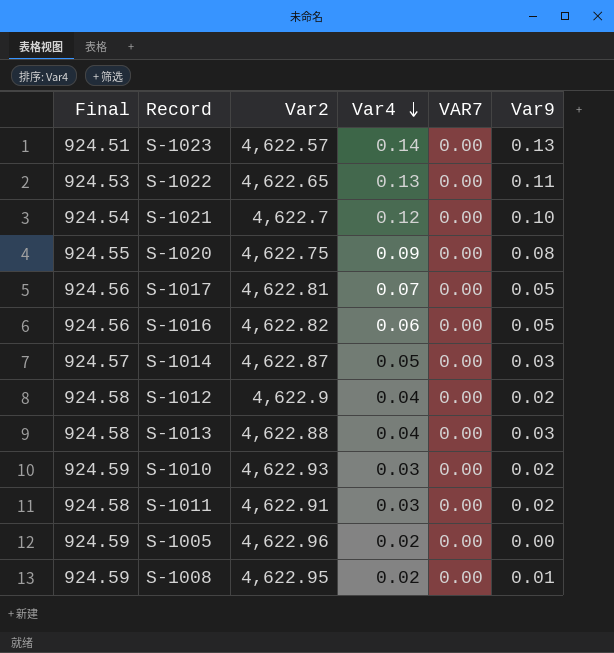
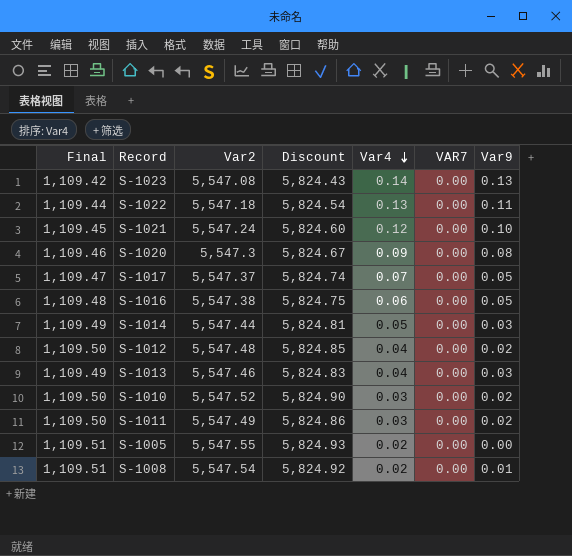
column Discount | formula: none -> [Var2] * 1.05
S-1023 | Final: 924.51 -> 1,109.42
S-1023 | Var2: 4,622.57 -> 5,547.08
S-1022 | Final: 924.53 -> 1,109.44
S-1022 | Var2: 4,622.65 -> 5,547.18
S-1021 | Final: 924.54 -> 1,109.45
S-1021 | Var2: 4,622.7 -> 5,547.24
S-1020 | Final: 924.55 -> 1,109.46
S-1020 | Var2: 4,622.75 -> 5,547.3
S-1017 | Final: 924.56 -> 1,109.47
S-1017 | Var2: 4,622.81 -> 5,547.37
S-1016 | Final: 924.56 -> 1,109.48
S-1016 | Var2: 4,622.82 -> 5,547.38
S-1014 | Final: 924.57 -> 1,109.49
S-1014 | Var2: 4,622.87 -> 5,547.44
S-1012 | Final: 924.58 -> 1,109.50
S-1012 | Var2: 4,622.9 -> 5,547.48
S-1013 | Final: 924.58 -> 1,109.49
S-1013 | Var2: 4,622.88 -> 5,547.46
S-1010 | Final: 924.59 -> 1,109.50
S-1010 | Var2: 4,622.93 -> 5,547.52
S-1011 | Final: 924.58 -> 1,109.50
S-1011 | Var2: 4,622.91 -> 5,547.49
S-1005 | Final: 924.59 -> 1,109.51
S-1005 | Var2: 4,622.96 -> 5,547.55
S-1008 | Final: 924.59 -> 1,109.51
S-1008 | Var2: 4,622.95 -> 5,547.54

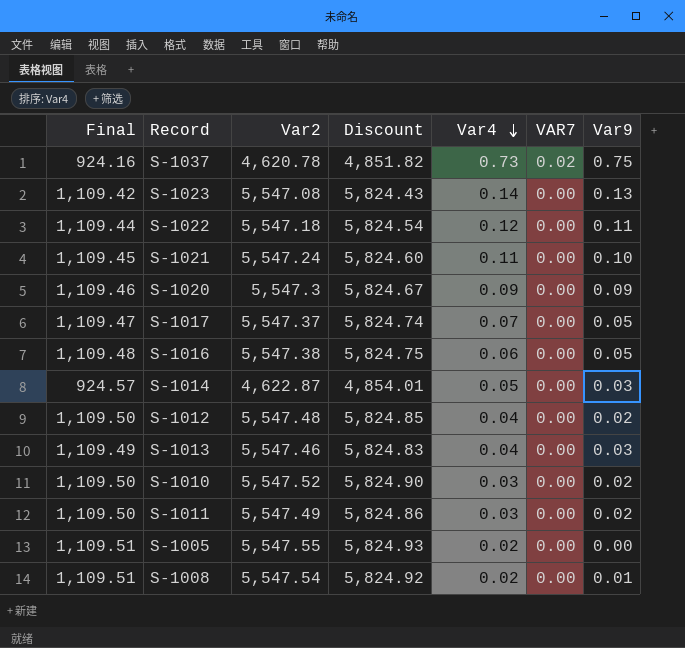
row S-1037: none -> 924.16 | 4,620.78 | 4,851.82 | 0.73 | 0.02 | 0.75
S-1022 | Var4: 0.13 -> 0.12
S-1021 | Var4: 0.12 -> 0.11
S-1020 | Var9: 0.08 -> 0.09
S-1014 | Final: 1,109.49 -> 924.57
S-1014 | Var2: 5,547.44 -> 4,622.87
S-1014 | Discount: 5,824.81 -> 4,854.01

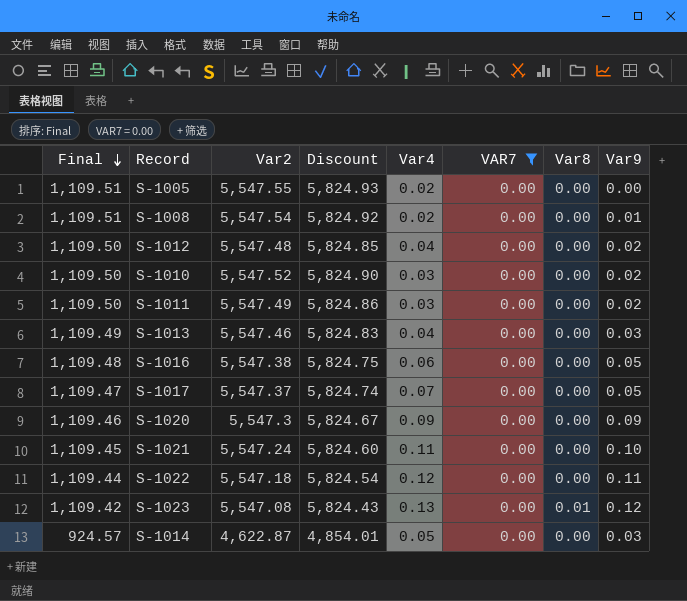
filter: none -> VAR7 = 0.00
row order: Var4 descending -> Final descending
column Var8 | position: none -> 7
S-1023 | Var4: 0.14 -> 0.13
S-1023 | Var9: 0.13 -> 0.12

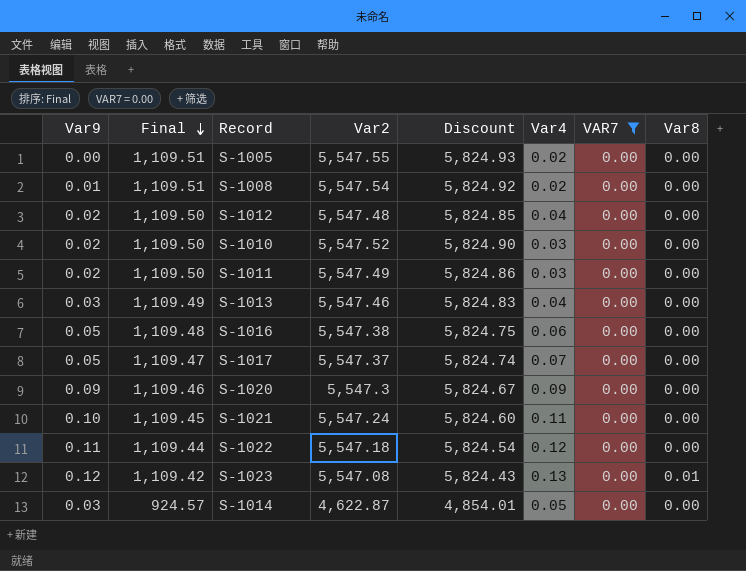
column Var9 | position: 8 -> 1

